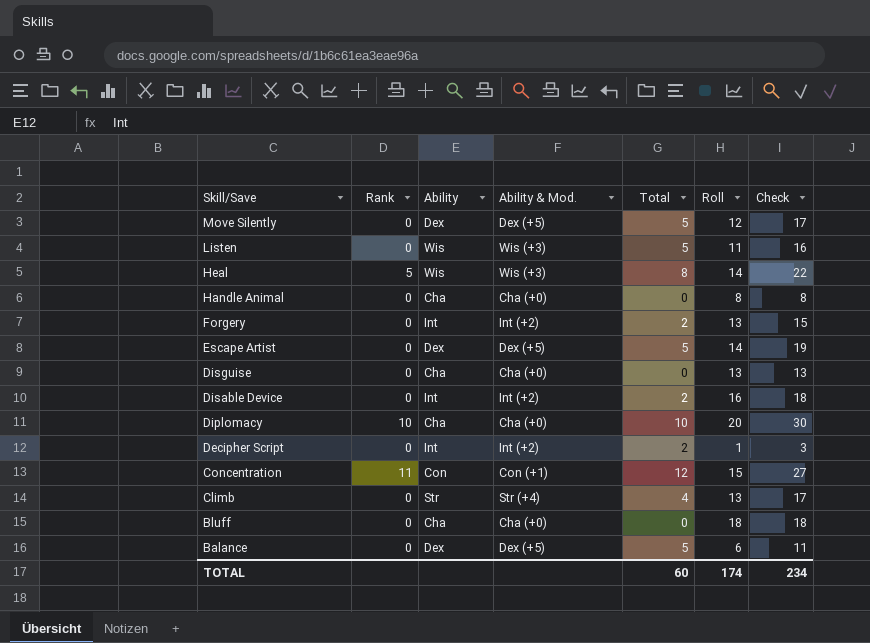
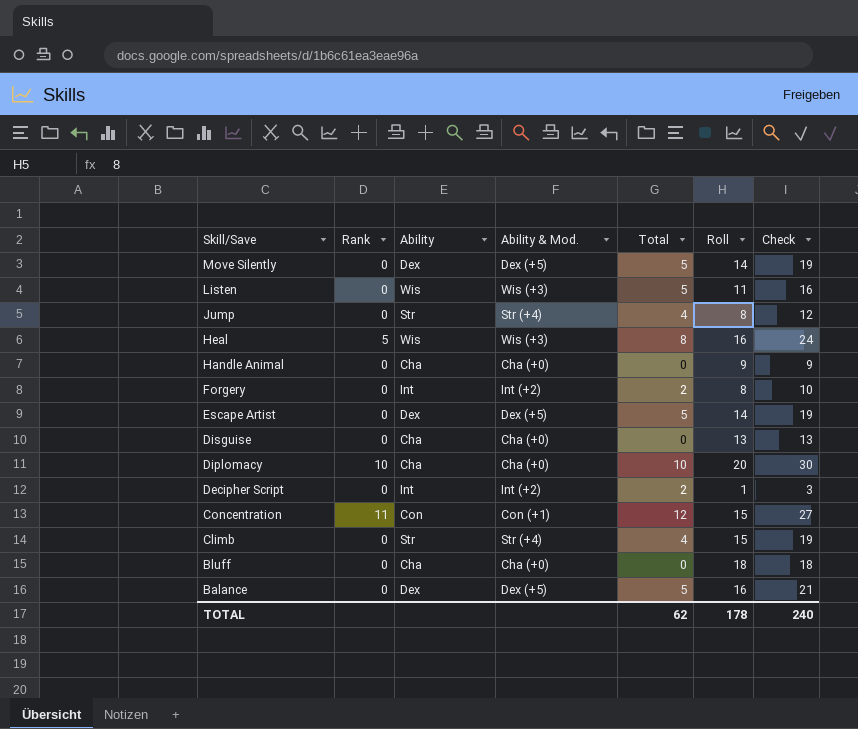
row Disable Device: 0 | Int | Int (+2) | 2 | 16 | 18 -> none
Move Silently | Roll: 12 -> 14
Move Silently | Check: 17 -> 19
row Jump: none -> 0 | Str | Str (+4) | 4 | 8 | 12
Heal | Roll: 14 -> 16
Heal | Check: 22 -> 24
Handle Animal | Roll: 8 -> 9
Handle Animal | Check: 8 -> 9
Forgery | Roll: 13 -> 8
Forgery | Check: 15 -> 10
Climb | Roll: 13 -> 15
Climb | Check: 17 -> 19
Balance | Roll: 6 -> 16
Balance | Check: 11 -> 21
TOTAL | Total: 60 -> 62
TOTAL | Roll: 174 -> 178
TOTAL | Check: 234 -> 240

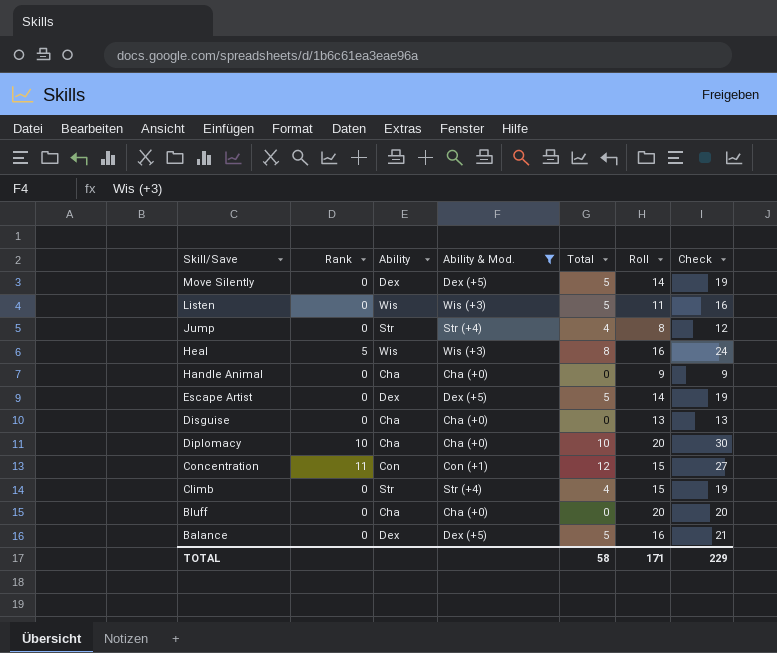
filter: none -> Ability & Mod. != Int (+2)
Bluff | Roll: 18 -> 20
Bluff | Check: 18 -> 20
TOTAL | Total: 62 -> 58
TOTAL | Roll: 178 -> 171
TOTAL | Check: 240 -> 229

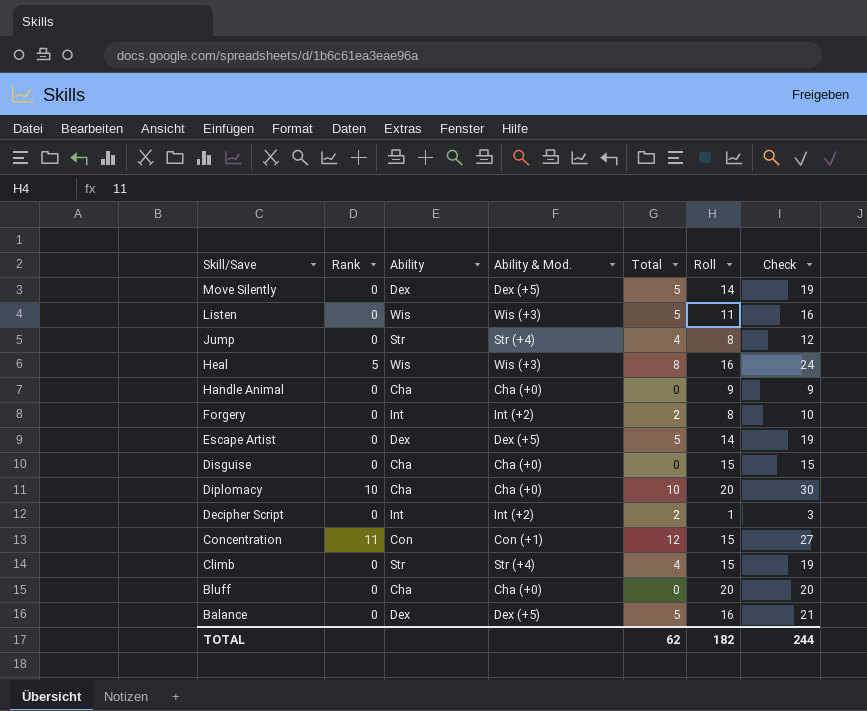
filter: Ability & Mod. != Int (+2) -> none
Disguise | Roll: 13 -> 15
Disguise | Check: 13 -> 15
TOTAL | Total: 58 -> 62
TOTAL | Roll: 171 -> 182
TOTAL | Check: 229 -> 244

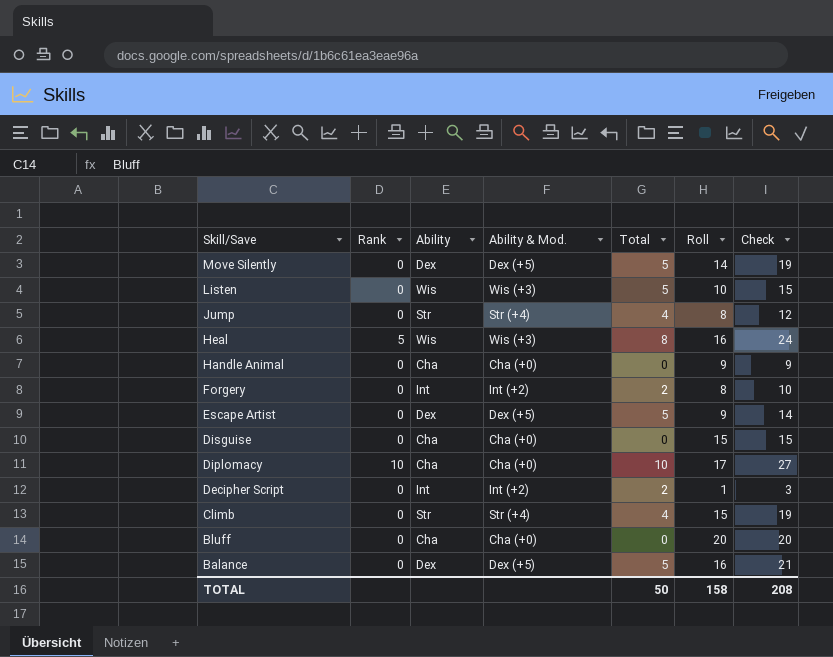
row Concentration: 11 | Con | Con (+1) | 12 | 15 | 27 -> none
Listen | Roll: 11 -> 10
Listen | Check: 16 -> 15
Escape Artist | Roll: 14 -> 9
Escape Artist | Check: 19 -> 14
Diplomacy | Roll: 20 -> 17
Diplomacy | Check: 30 -> 27
TOTAL | Total: 62 -> 50
TOTAL | Roll: 182 -> 158
TOTAL | Check: 244 -> 208

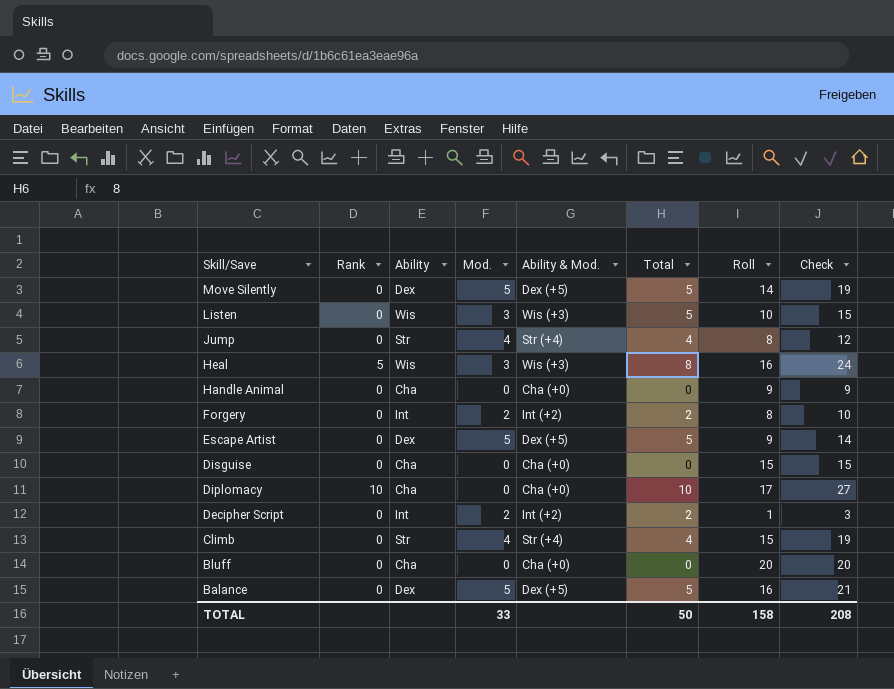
column Mod. | position: none -> 4

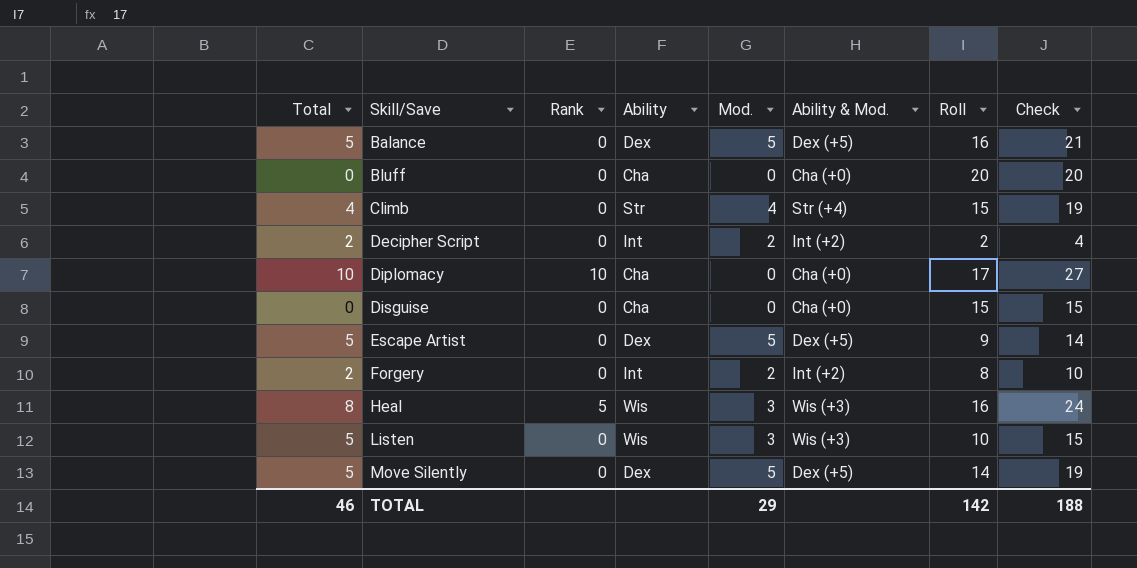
row order: Skill/Save descending -> Skill/Save ascending
column Total | position: 6 -> 1
row Jump: 0 | Str | 4 | Str (+4) | 4 | 8 | 12 -> none
row Handle Animal: 0 | Cha | 0 | Cha (+0) | 0 | 9 | 9 -> none
Decipher Script | Roll: 1 -> 2
Decipher Script | Check: 3 -> 4
TOTAL | Total: 50 -> 46
TOTAL | Mod.: 33 -> 29
TOTAL | Roll: 158 -> 142
TOTAL | Check: 208 -> 188

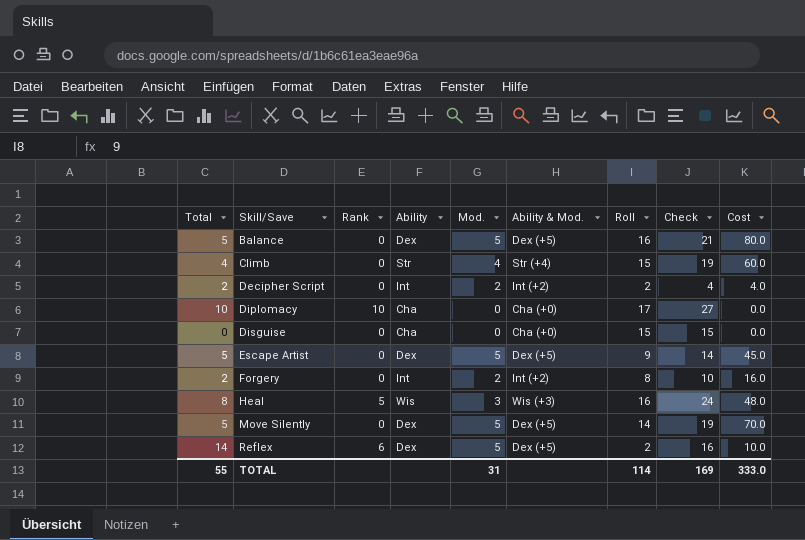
column Cost | formula: none -> [Mod.] * [Roll]
row Bluff: 0 | 0 | Cha | 0 | Cha (+0) | 20 | 20 -> none
row Listen: 5 | 0 | Wis | 3 | Wis (+3) | 10 | 15 -> none
row Reflex: none -> 14 | 6 | Dex | 5 | Dex (+5) | 2 | 16 | 10.0
TOTAL | Total: 46 -> 55
TOTAL | Mod.: 29 -> 31
TOTAL | Roll: 142 -> 114
TOTAL | Check: 188 -> 169

